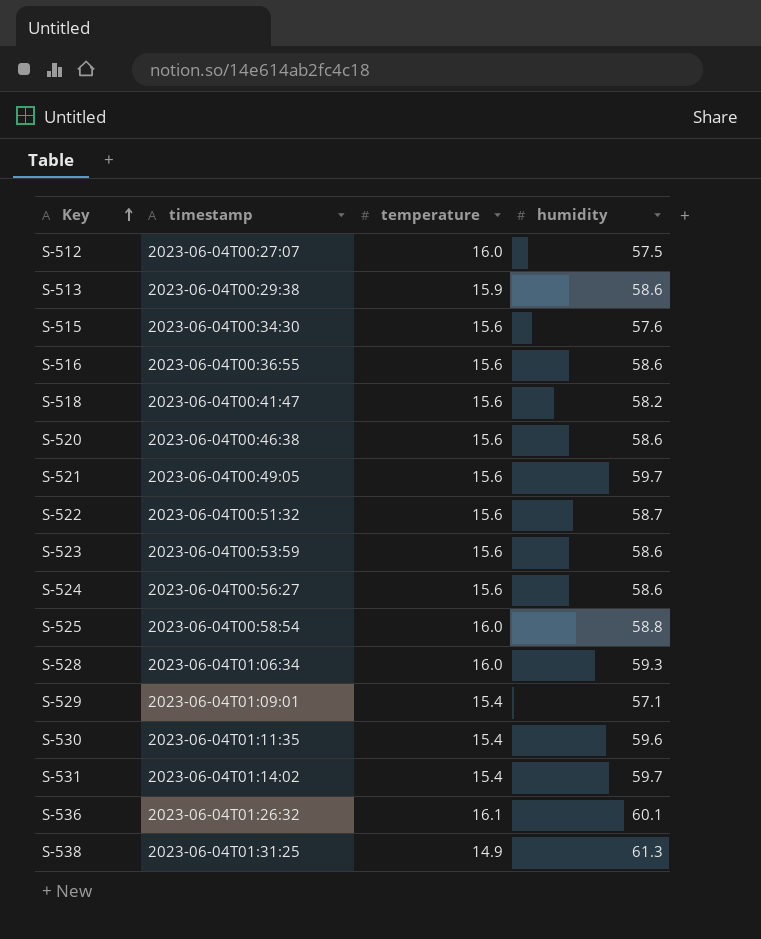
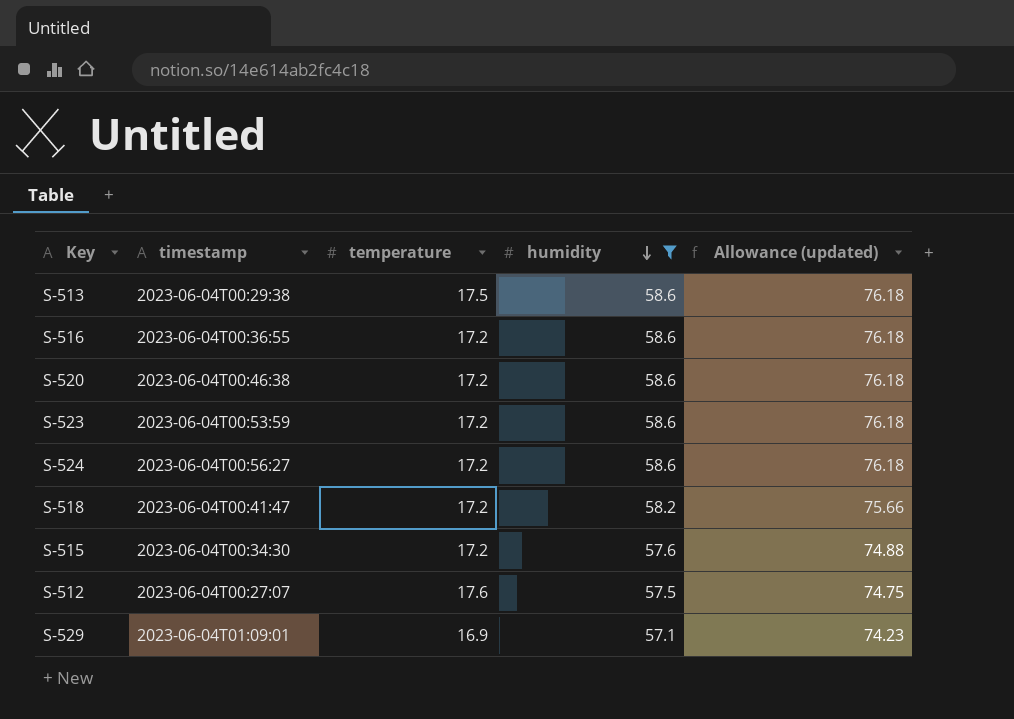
filter: none -> humidity <= 58.6
row order: Key ascending -> humidity descending
column Allowance (updated) | formula: none -> [humidity] * 1.3
S-513 | temperature: 15.9 -> 17.5
S-516 | temperature: 15.6 -> 17.2
S-520 | temperature: 15.6 -> 17.2
S-523 | temperature: 15.6 -> 17.2
S-524 | temperature: 15.6 -> 17.2
S-518 | temperature: 15.6 -> 17.2
S-515 | temperature: 15.6 -> 17.2
S-512 | temperature: 16.0 -> 17.6
S-529 | temperature: 15.4 -> 16.9

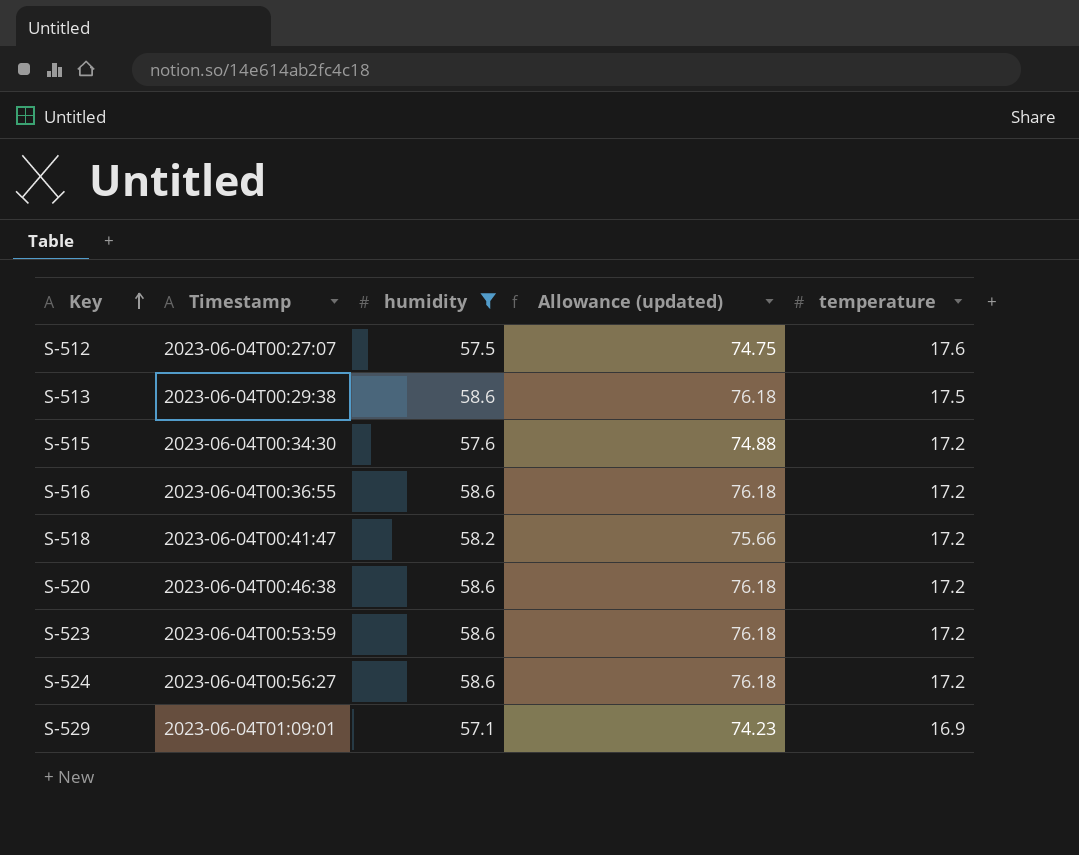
row order: humidity descending -> Key ascending
column name: timestamp -> Timestamp
column temperature | position: 3 -> 5

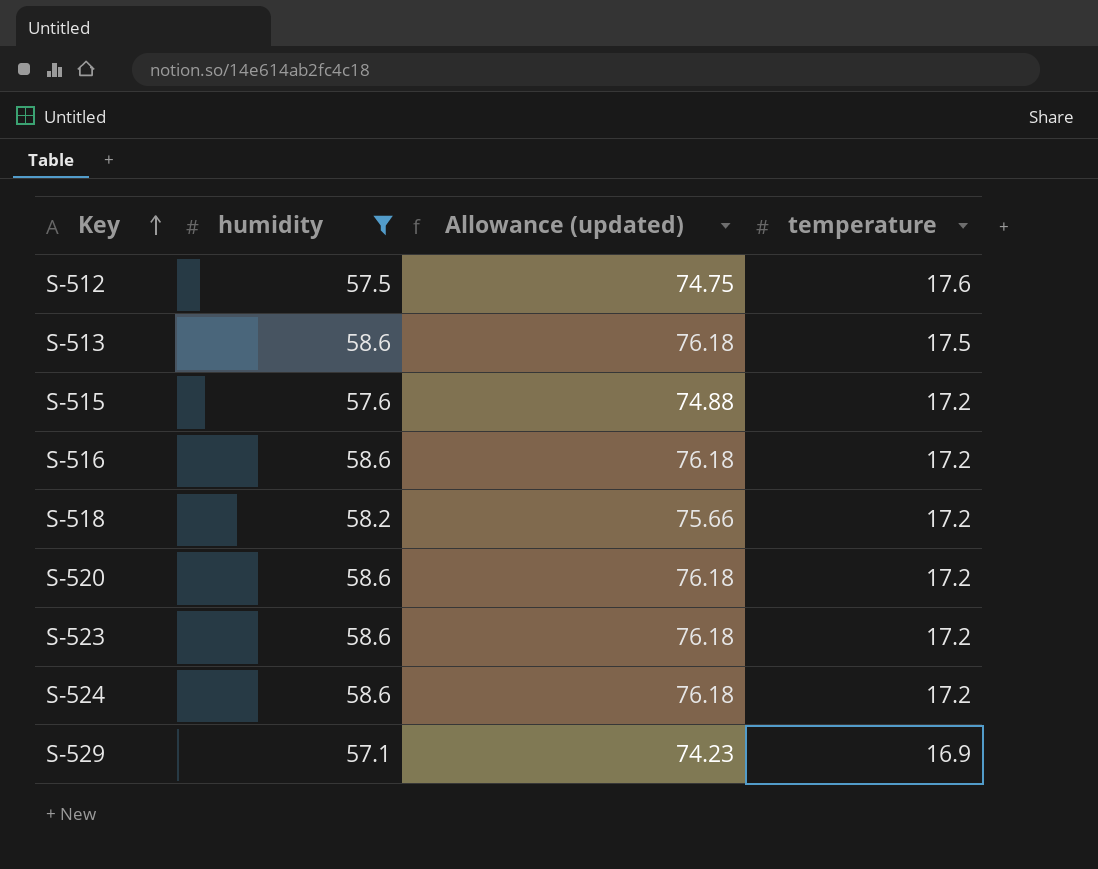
column Timestamp | position: 2 -> none

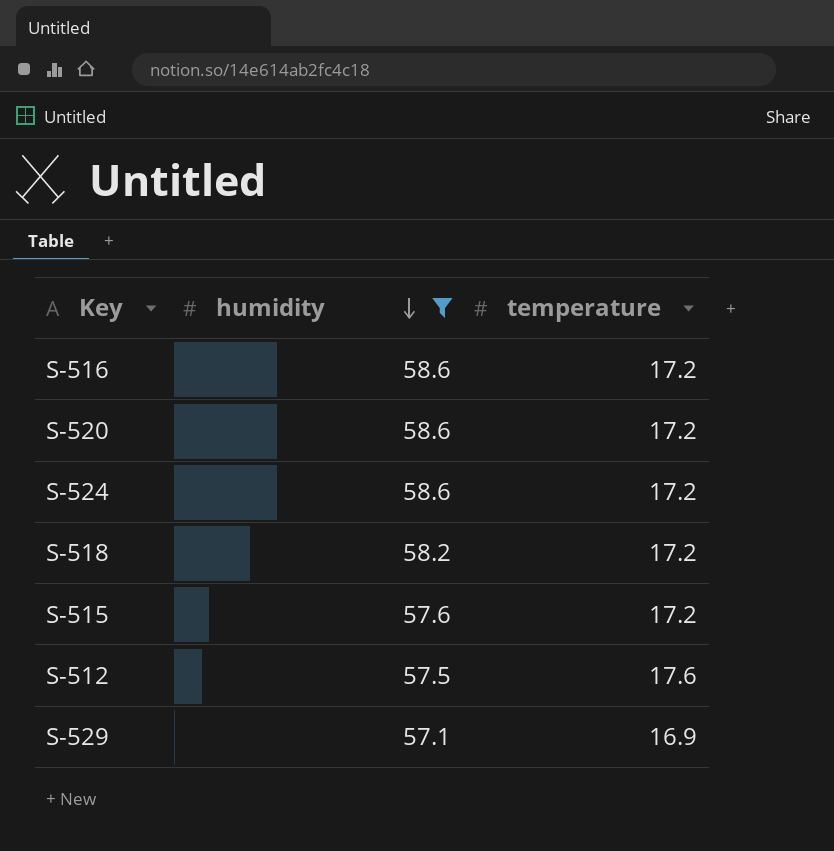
row order: Key ascending -> humidity descending
column Allowance (updated) | formula: [humidity] * 1.3 -> none
row S-513: 58.6 | 76.18 | 17.5 -> none
row S-523: 58.6 | 76.18 | 17.2 -> none

